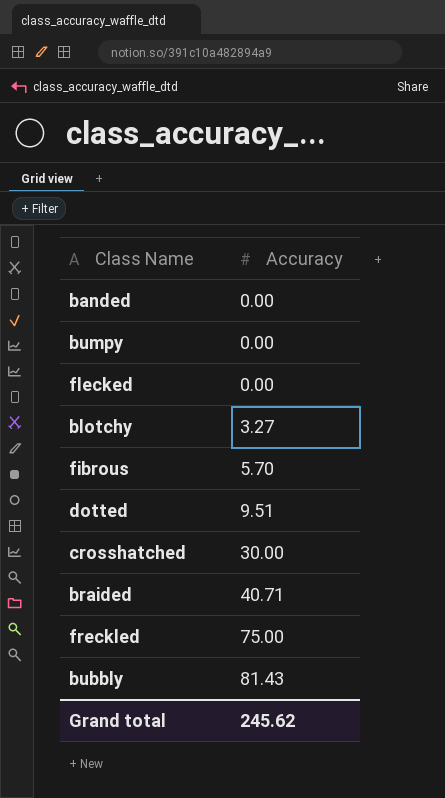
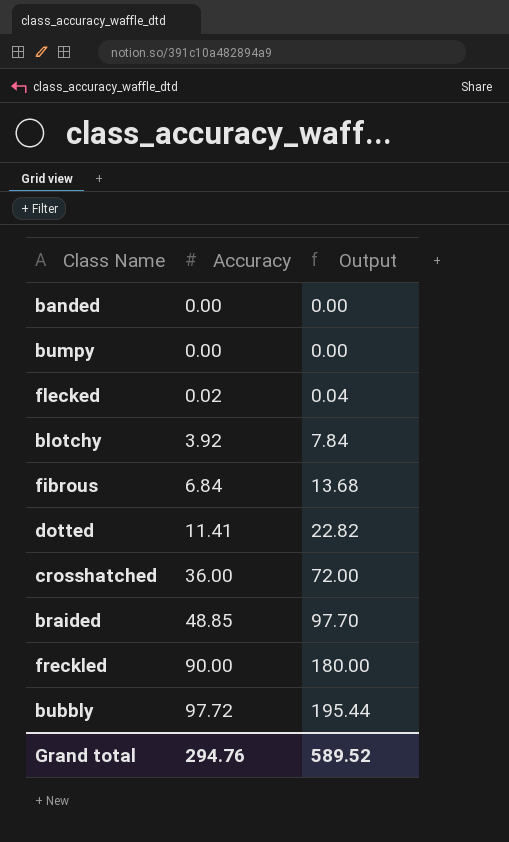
column Output | formula: none -> [Accuracy] * 2
flecked | Accuracy: 0.00 -> 0.02
blotchy | Accuracy: 3.27 -> 3.92
fibrous | Accuracy: 5.70 -> 6.84
dotted | Accuracy: 9.51 -> 11.41
crosshatched | Accuracy: 30.00 -> 36.00
braided | Accuracy: 40.71 -> 48.85
freckled | Accuracy: 75.00 -> 90.00
bubbly | Accuracy: 81.43 -> 97.72
Grand total | Accuracy: 245.62 -> 294.76

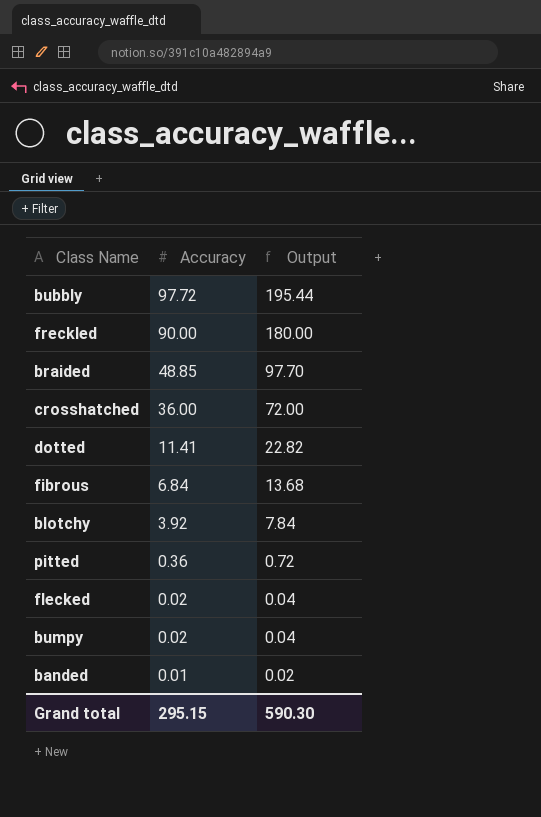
row order: Accuracy ascending -> Accuracy descending
row pitted: none -> 0.36 | 0.72
bumpy | Accuracy: 0.00 -> 0.02
bumpy | Output: 0.00 -> 0.04
banded | Accuracy: 0.00 -> 0.01
banded | Output: 0.00 -> 0.02
Grand total | Accuracy: 294.76 -> 295.15
Grand total | Output: 589.52 -> 590.30

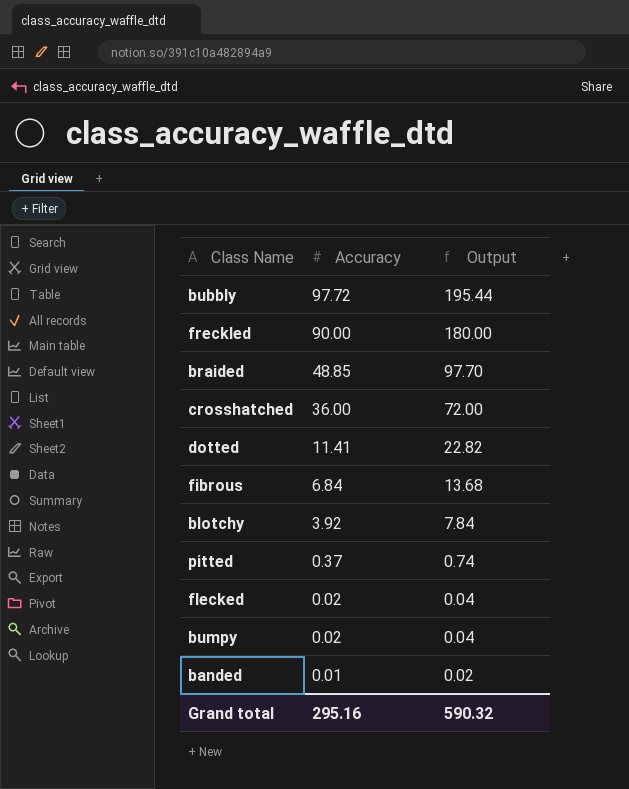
pitted | Accuracy: 0.36 -> 0.37
pitted | Output: 0.72 -> 0.74
Grand total | Accuracy: 295.15 -> 295.16
Grand total | Output: 590.30 -> 590.32

